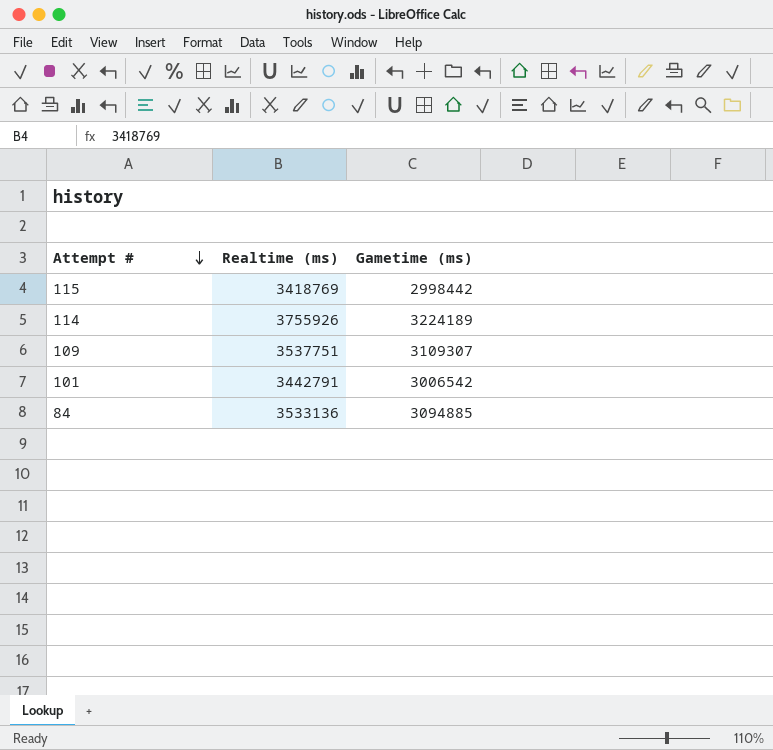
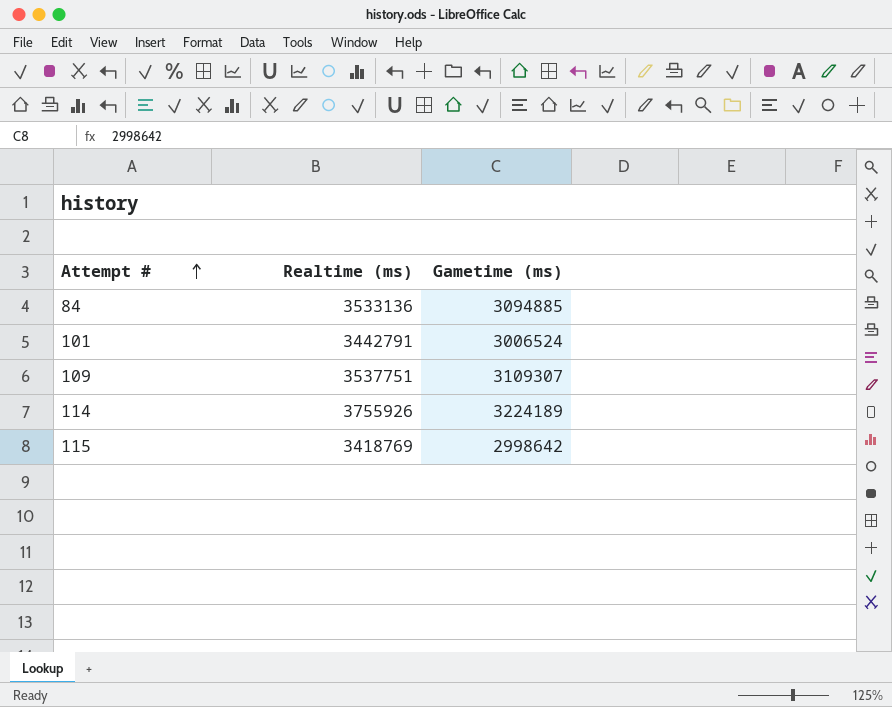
row order: Attempt # descending -> Attempt # ascending
101 | Gametime (ms): 3006542 -> 3006524
115 | Gametime (ms): 2998442 -> 2998642

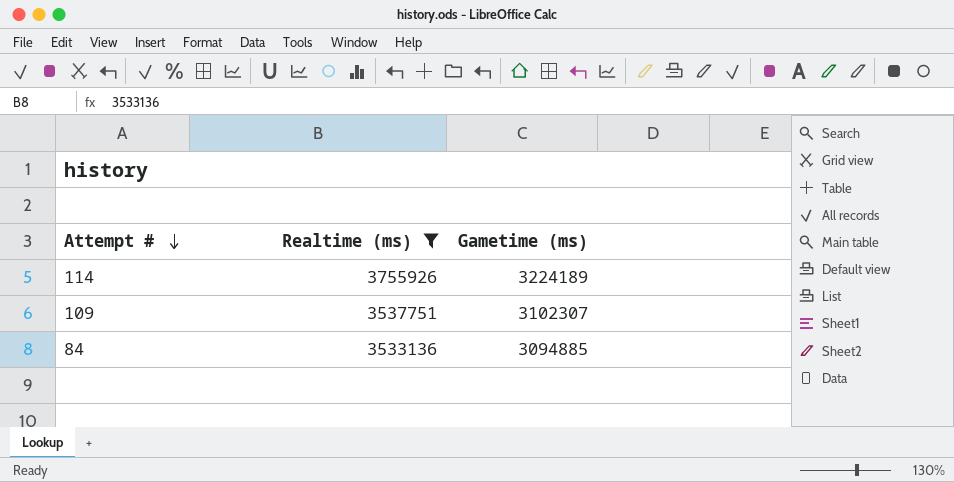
filter: none -> Realtime (ms) >= 3533136
row order: Attempt # ascending -> Attempt # descending
109 | Gametime (ms): 3109307 -> 3102307

